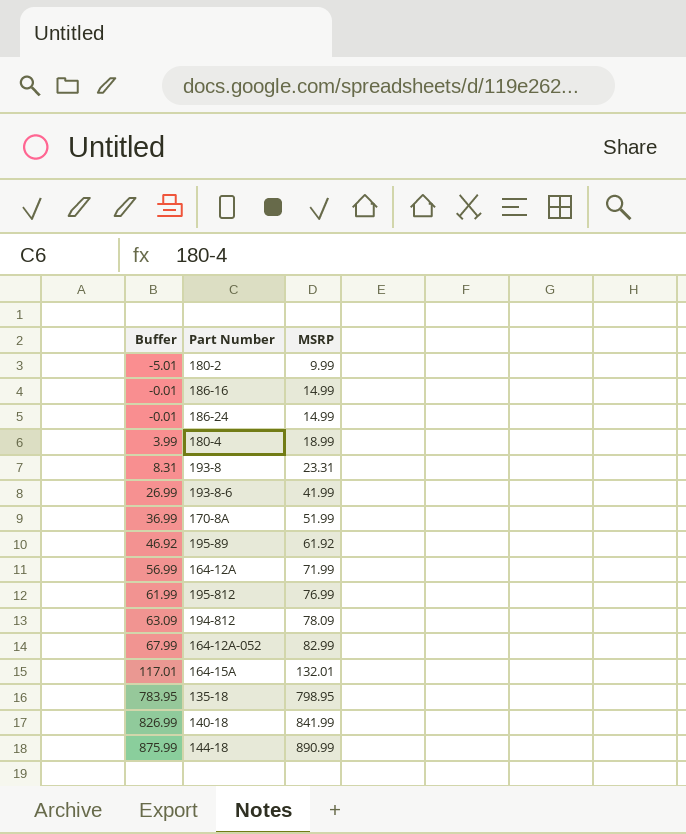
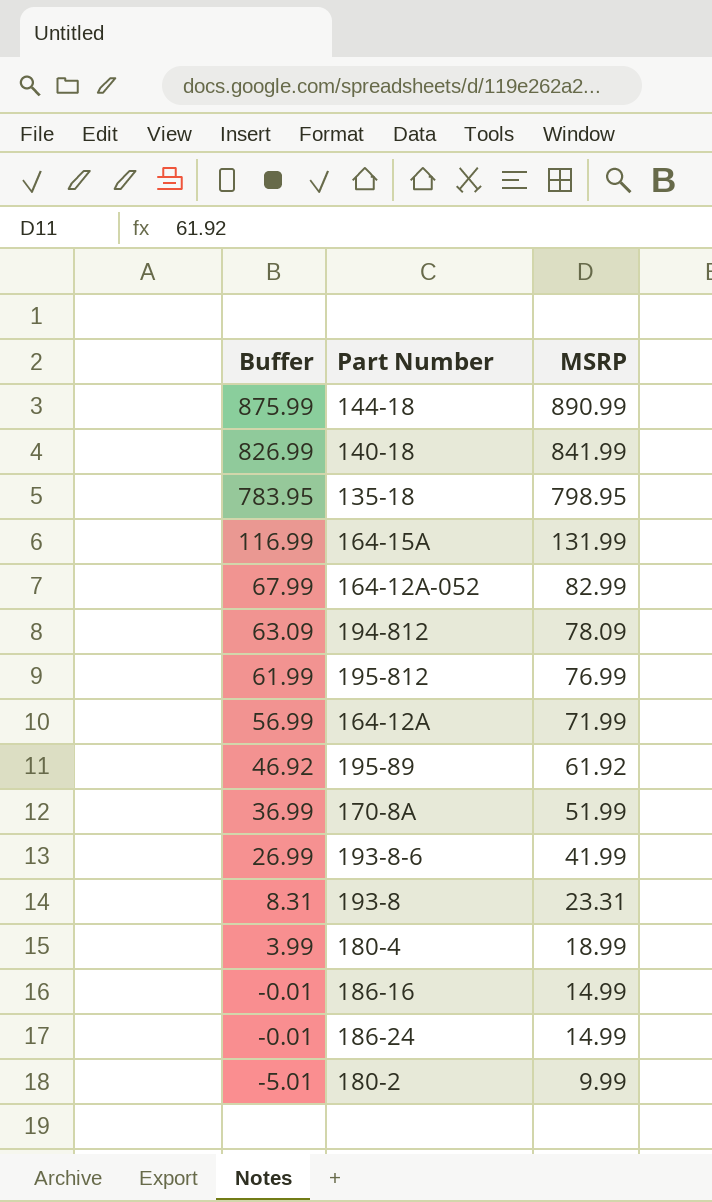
row order: Buffer ascending -> Buffer descending
164-15A | Buffer: 117.01 -> 116.99
164-15A | MSRP: 132.01 -> 131.99

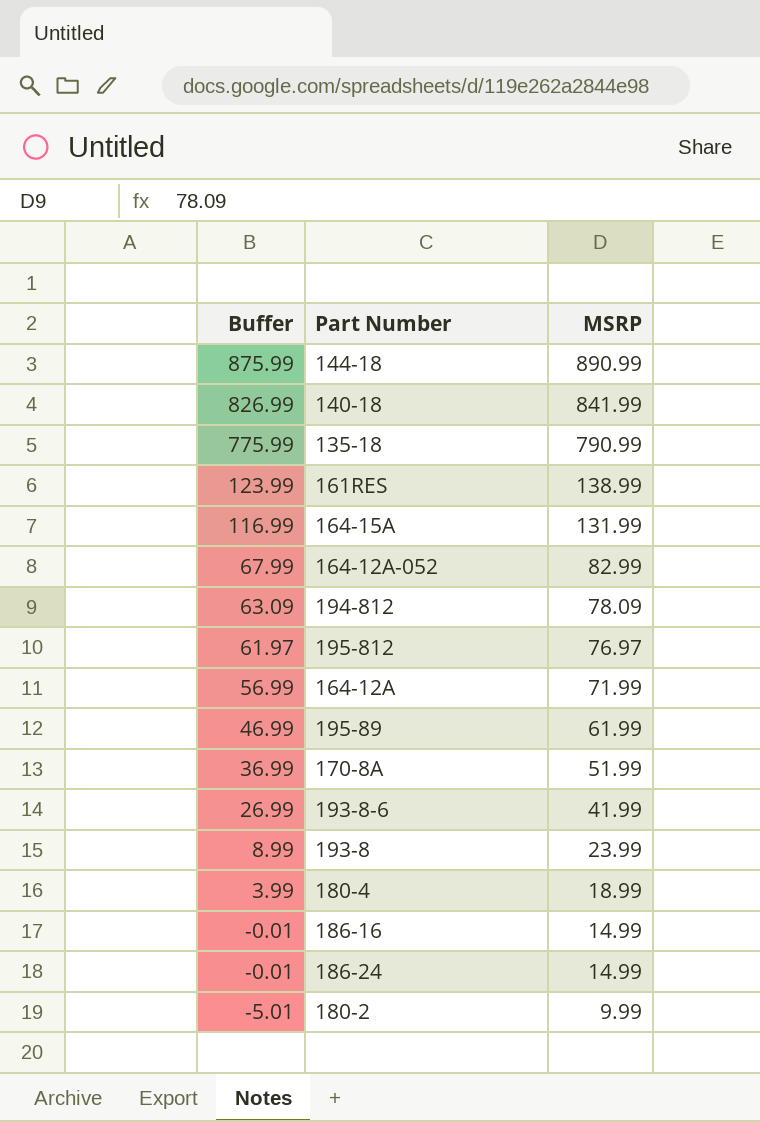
135-18 | Buffer: 783.95 -> 775.99
135-18 | MSRP: 798.95 -> 790.99
row 161RES: none -> 123.99 | 138.99
195-812 | Buffer: 61.99 -> 61.97
195-812 | MSRP: 76.99 -> 76.97
195-89 | Buffer: 46.92 -> 46.99
195-89 | MSRP: 61.92 -> 61.99
193-8 | Buffer: 8.31 -> 8.99
193-8 | MSRP: 23.31 -> 23.99

